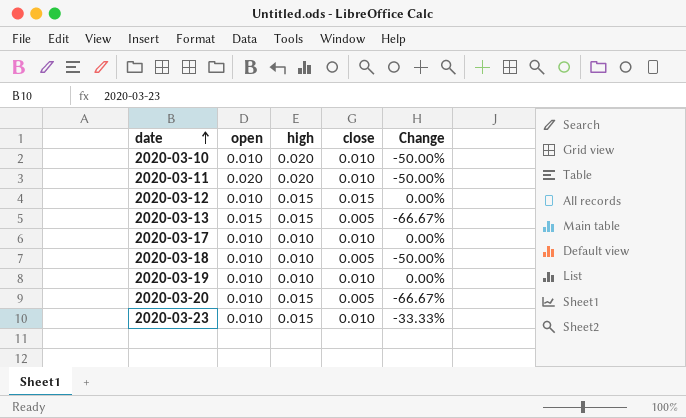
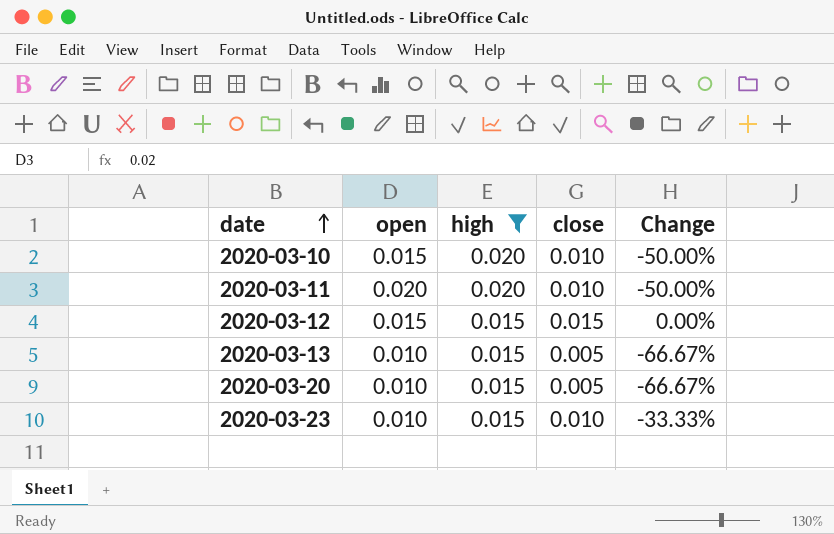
filter: none -> high != 0.010
2020-03-10 | open: 0.010 -> 0.015
2020-03-12 | open: 0.010 -> 0.015
2020-03-13 | open: 0.015 -> 0.010

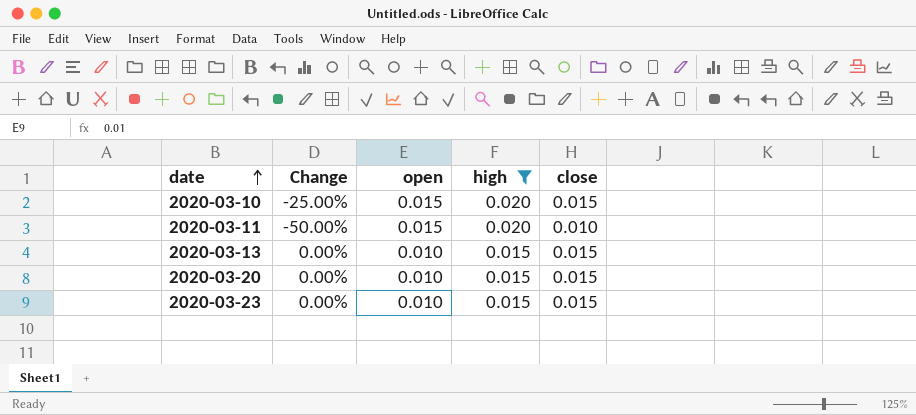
column Change | position: 5 -> 2
row 2020-03-12: 0.015 | 0.015 | 0.015 | 0.00% -> none
2020-03-10 | Change: -50.00% -> -25.00%
2020-03-10 | close: 0.010 -> 0.015
2020-03-11 | open: 0.020 -> 0.015
2020-03-13 | Change: -66.67% -> 0.00%
2020-03-13 | close: 0.005 -> 0.015
2020-03-20 | Change: -66.67% -> 0.00%
2020-03-20 | close: 0.005 -> 0.015
2020-03-23 | Change: -33.33% -> 0.00%
2020-03-23 | close: 0.010 -> 0.015

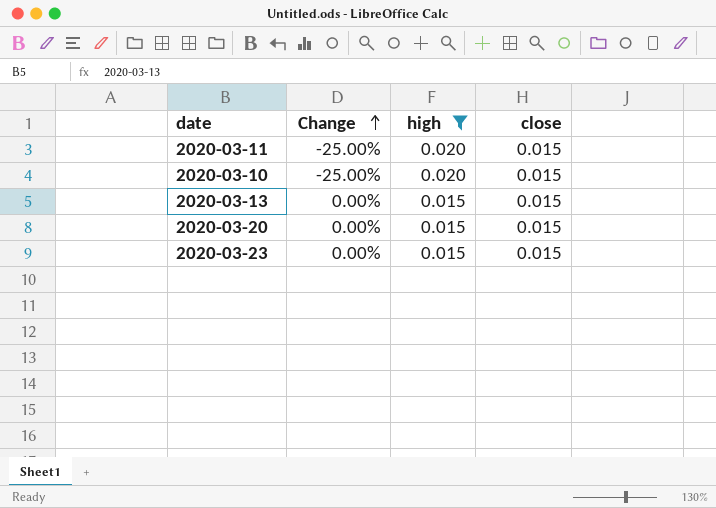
row order: date ascending -> Change ascending
column open | position: 3 -> none
2020-03-11 | Change: -50.00% -> -25.00%
2020-03-11 | close: 0.010 -> 0.015

